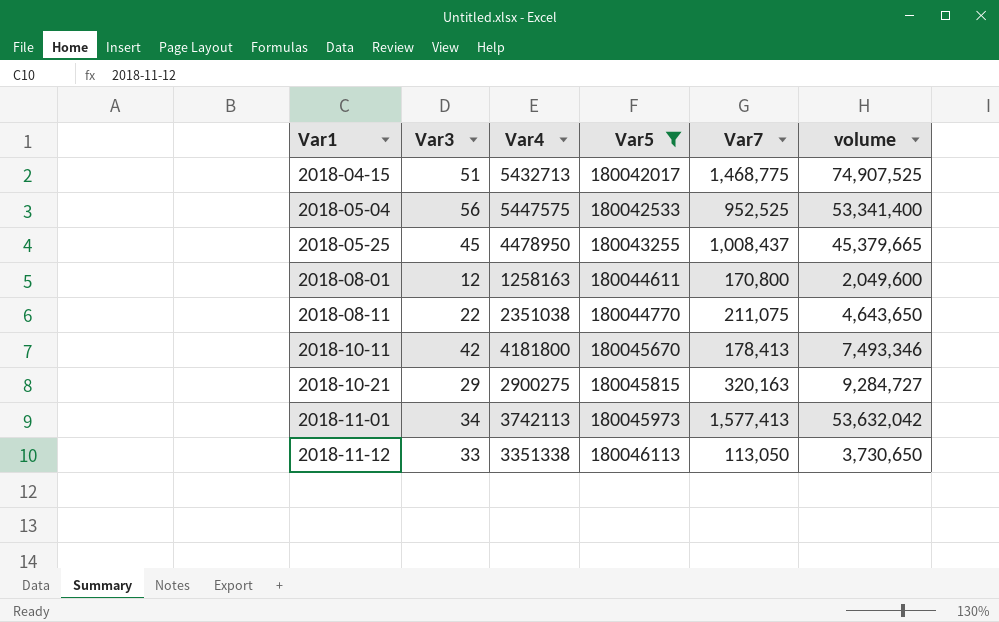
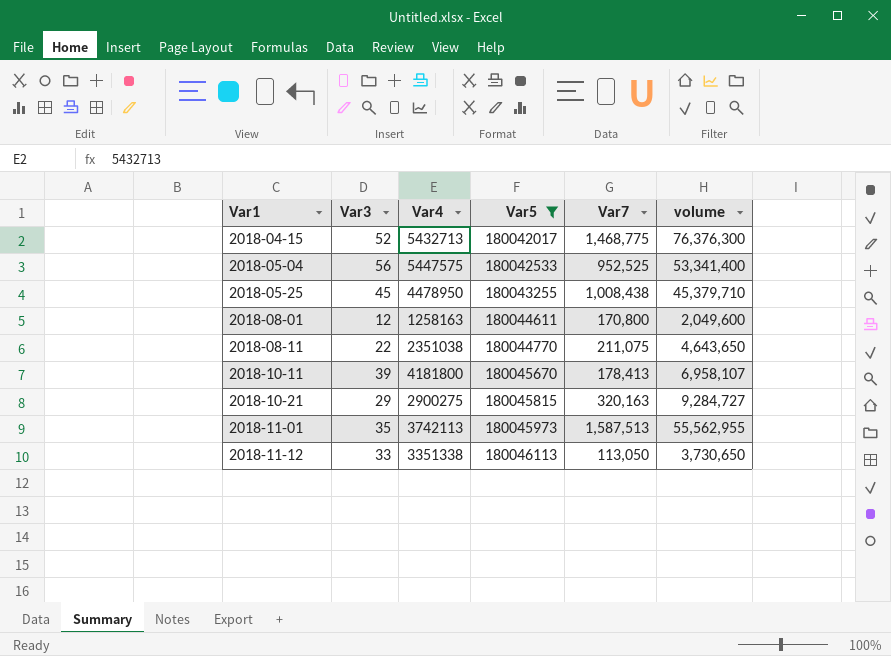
2018-04-15 | Var3: 51 -> 52
2018-04-15 | volume: 74,907,525 -> 76,376,300
2018-05-25 | Var7: 1,008,437 -> 1,008,438
2018-05-25 | volume: 45,379,665 -> 45,379,710
2018-10-11 | Var3: 42 -> 39
2018-10-11 | volume: 7,493,346 -> 6,958,107
2018-11-01 | Var3: 34 -> 35
2018-11-01 | Var7: 1,577,413 -> 1,587,513
2018-11-01 | volume: 53,632,042 -> 55,562,955

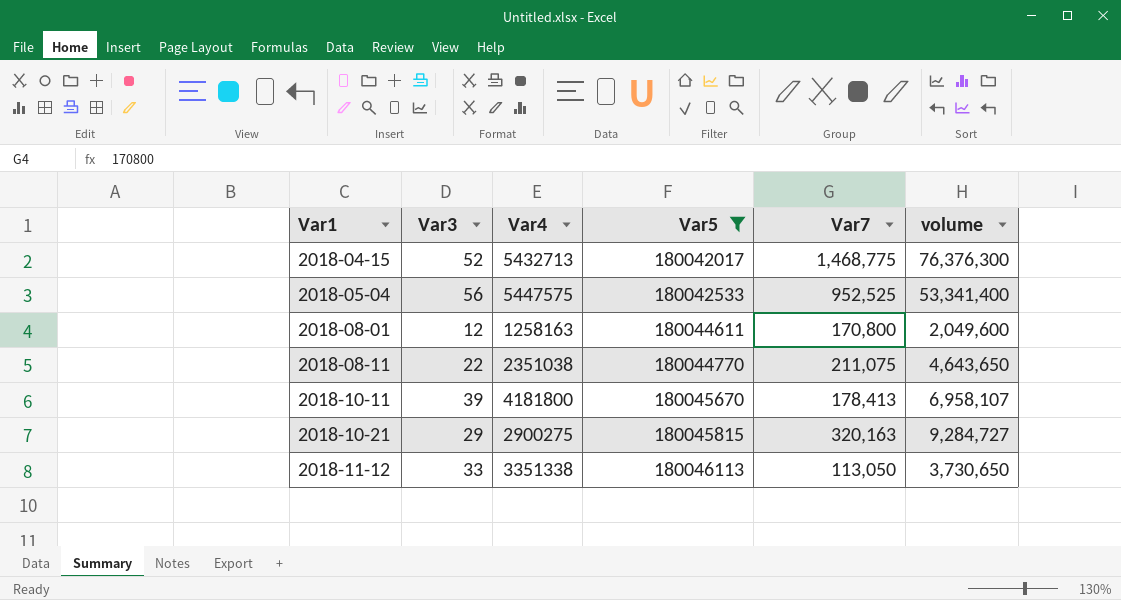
row 2018-05-25: 45 | 4478950 | 180043255 | 1,008,438 | 45,379,710 -> none
row 2018-11-01: 35 | 3742113 | 180045973 | 1,587,513 | 55,562,955 -> none

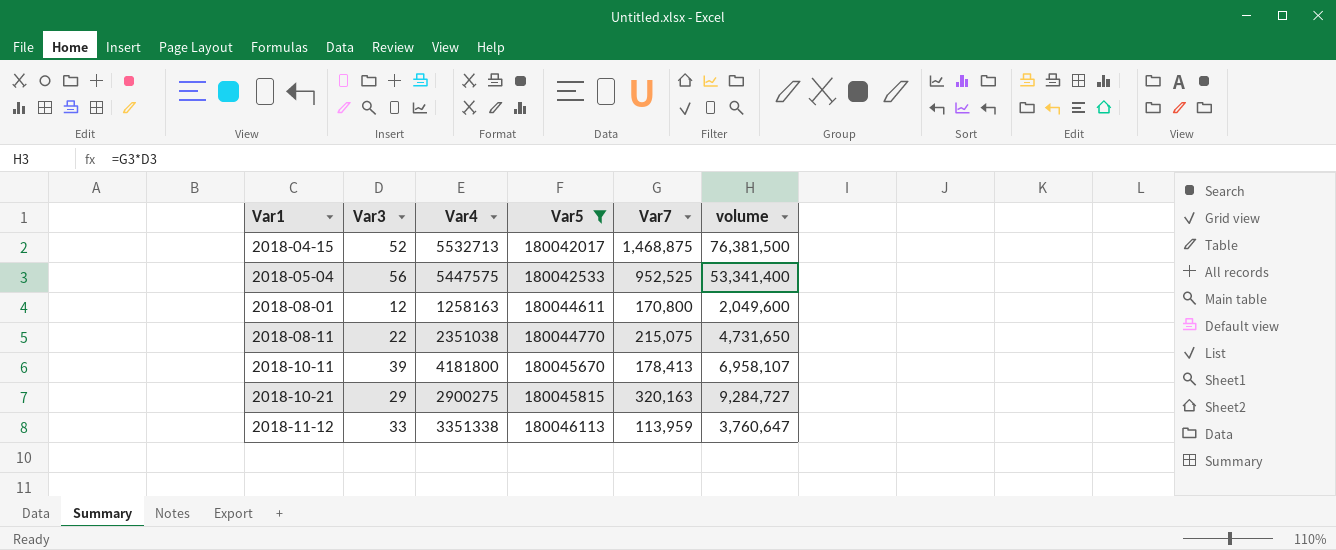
2018-04-15 | Var4: 5432713 -> 5532713
2018-04-15 | Var7: 1,468,775 -> 1,468,875
2018-04-15 | volume: 76,376,300 -> 76,381,500
2018-08-11 | Var7: 211,075 -> 215,075
2018-08-11 | volume: 4,643,650 -> 4,731,650
2018-11-12 | Var7: 113,050 -> 113,959
2018-11-12 | volume: 3,730,650 -> 3,760,647

